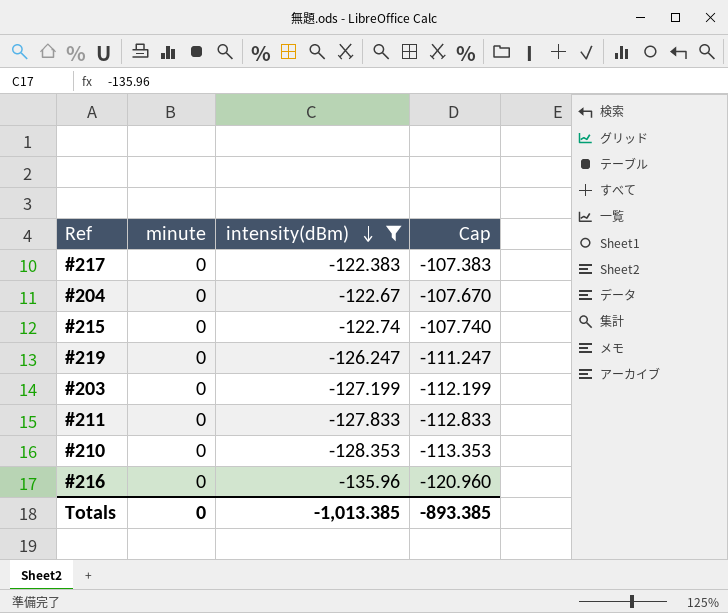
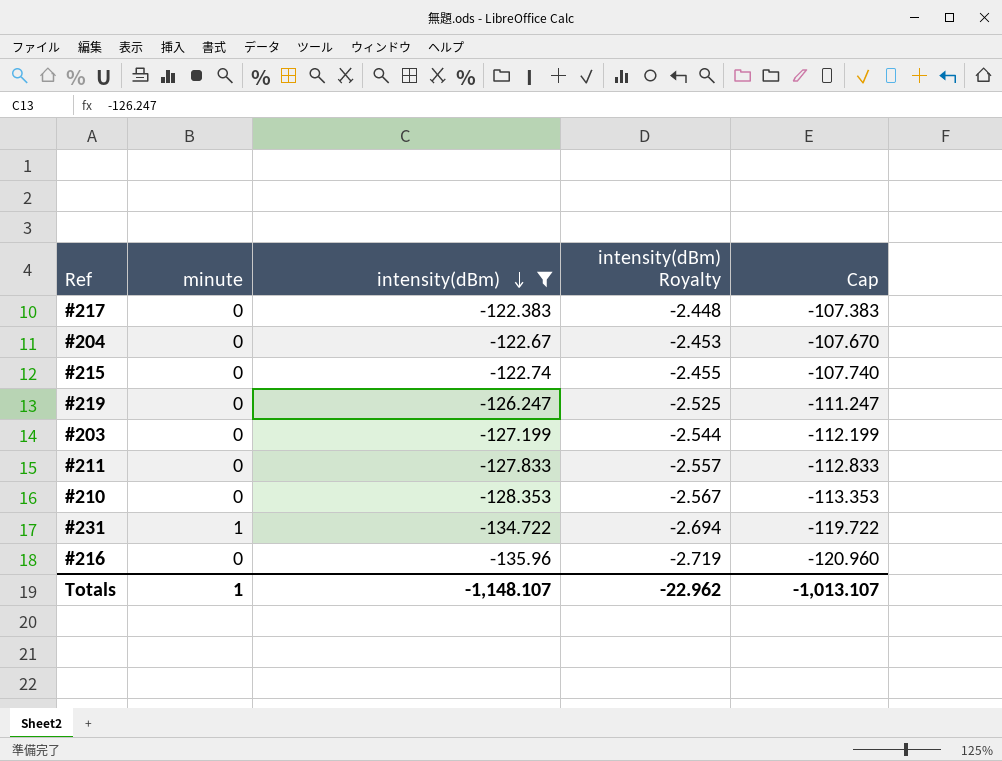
column intensity(dBm) Royalty | formula: none -> [intensity(dBm)] * 0.02
row #231: none -> 1 | -134.722 | -2.694 | -119.722
Totals | minute: 0 -> 1
Totals | intensity(dBm): -1,013.385 -> -1,148.107
Totals | Cap: -893.385 -> -1,013.107

